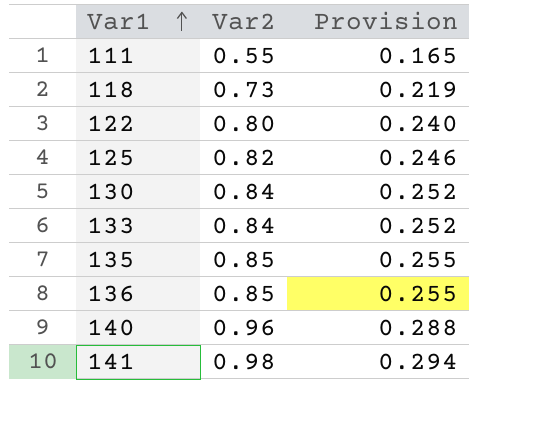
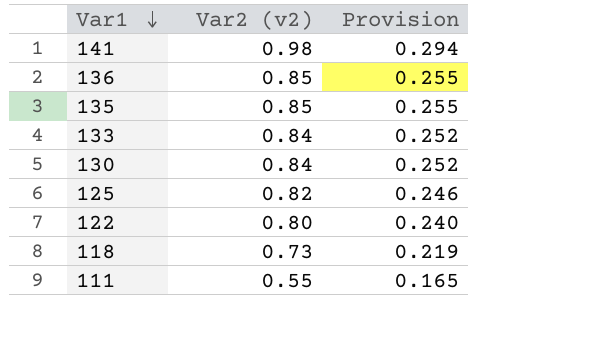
row order: Var1 ascending -> Var1 descending
column name: Var2 -> Var2 (v2)
row 140: 0.96 | 0.288 -> none

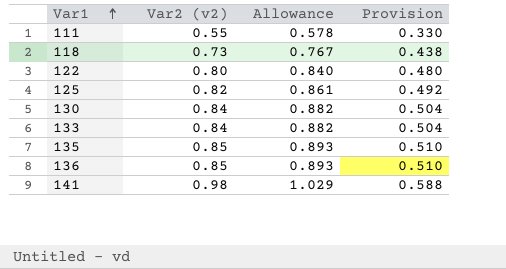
row order: Var1 descending -> Var1 ascending
column Allowance | formula: none -> [Var2 (v2)] * 1.05
column Provision | formula: [Var2 (v2)] * 0.3 -> [Var2 (v2)] * 0.6

